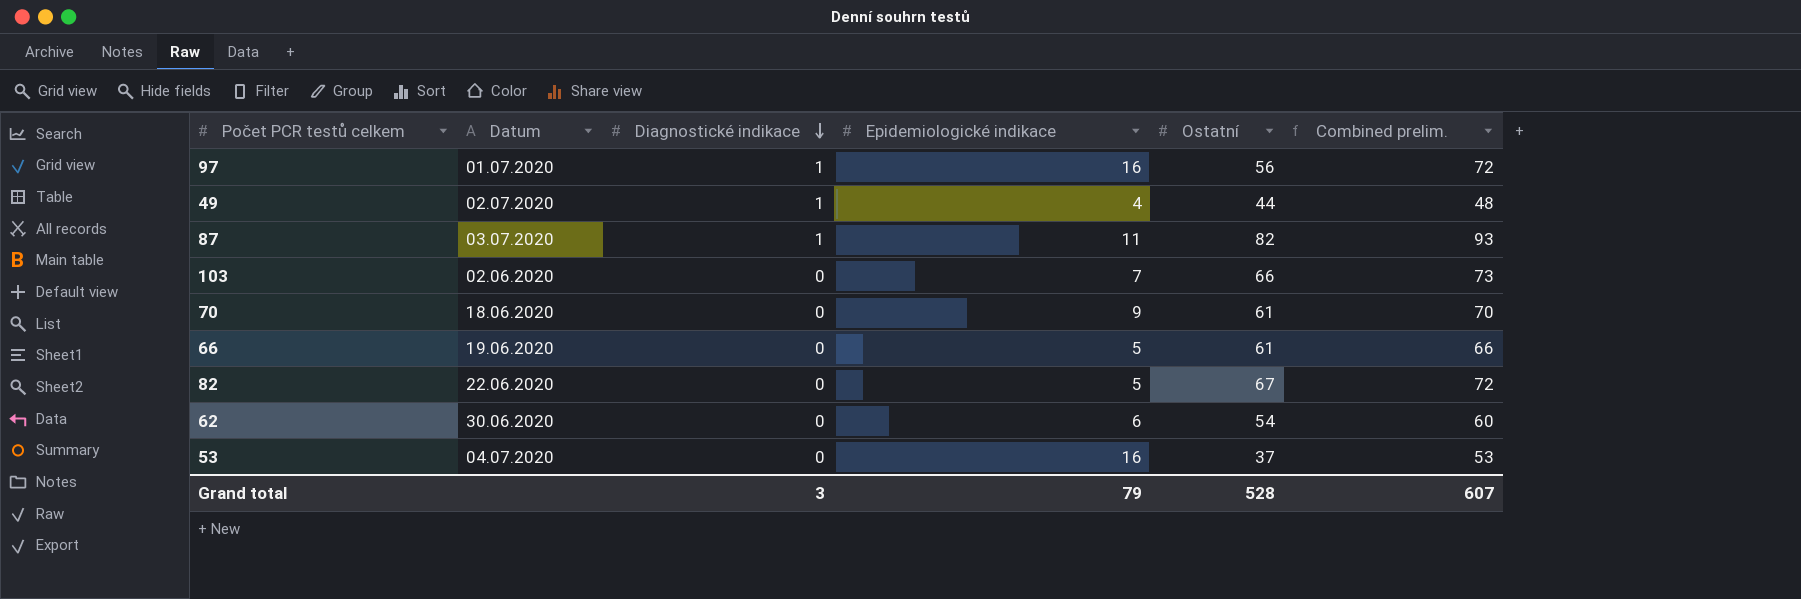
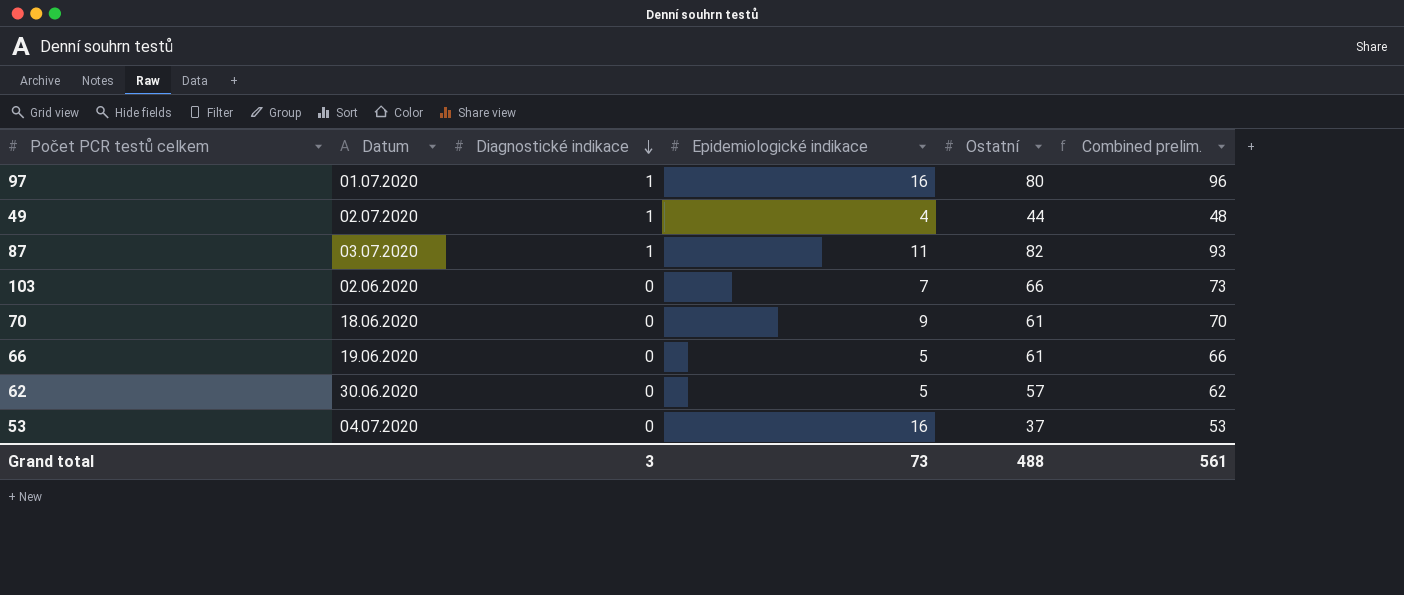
row 82: 22.06.2020 | 0 | 5 | 67 | 72 -> none
97 | Ostatní: 56 -> 80
97 | Combined prelim.: 72 -> 96
62 | Epidemiologické indikace: 6 -> 5
62 | Ostatní: 54 -> 57
62 | Combined prelim.: 60 -> 62
Grand total | Epidemiologické indikace: 79 -> 73
Grand total | Ostatní: 528 -> 488
Grand total | Combined prelim.: 607 -> 561

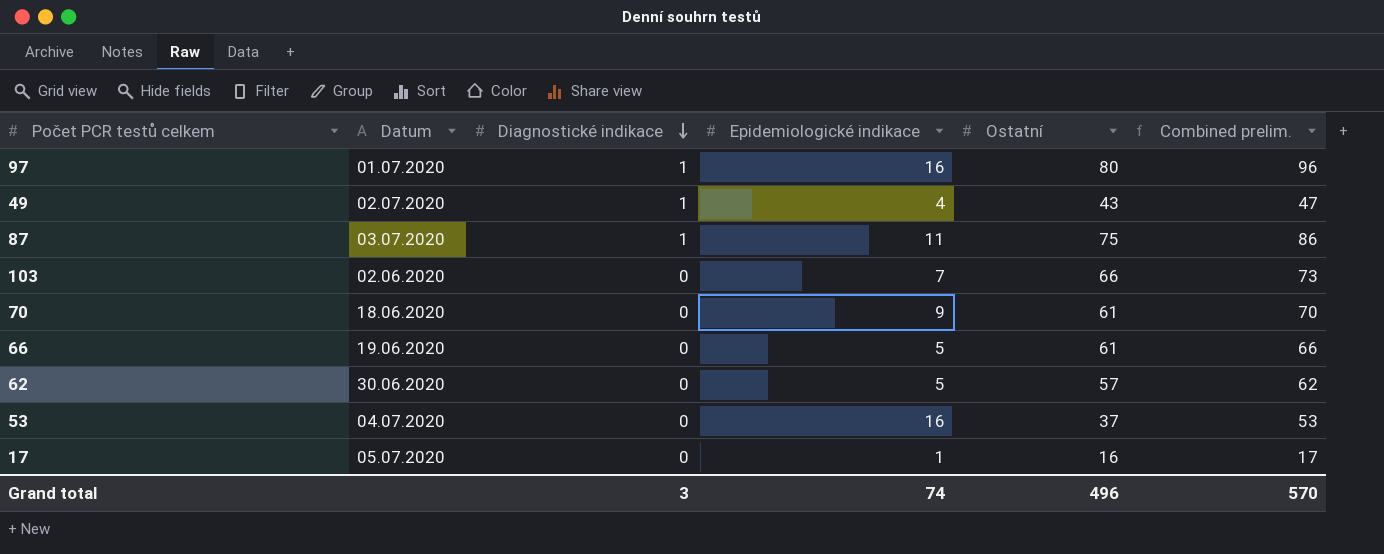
49 | Ostatní: 44 -> 43
49 | Combined prelim.: 48 -> 47
87 | Ostatní: 82 -> 75
87 | Combined prelim.: 93 -> 86
row 17: none -> 05.07.2020 | 0 | 1 | 16 | 17
Grand total | Epidemiologické indikace: 73 -> 74
Grand total | Ostatní: 488 -> 496
Grand total | Combined prelim.: 561 -> 570

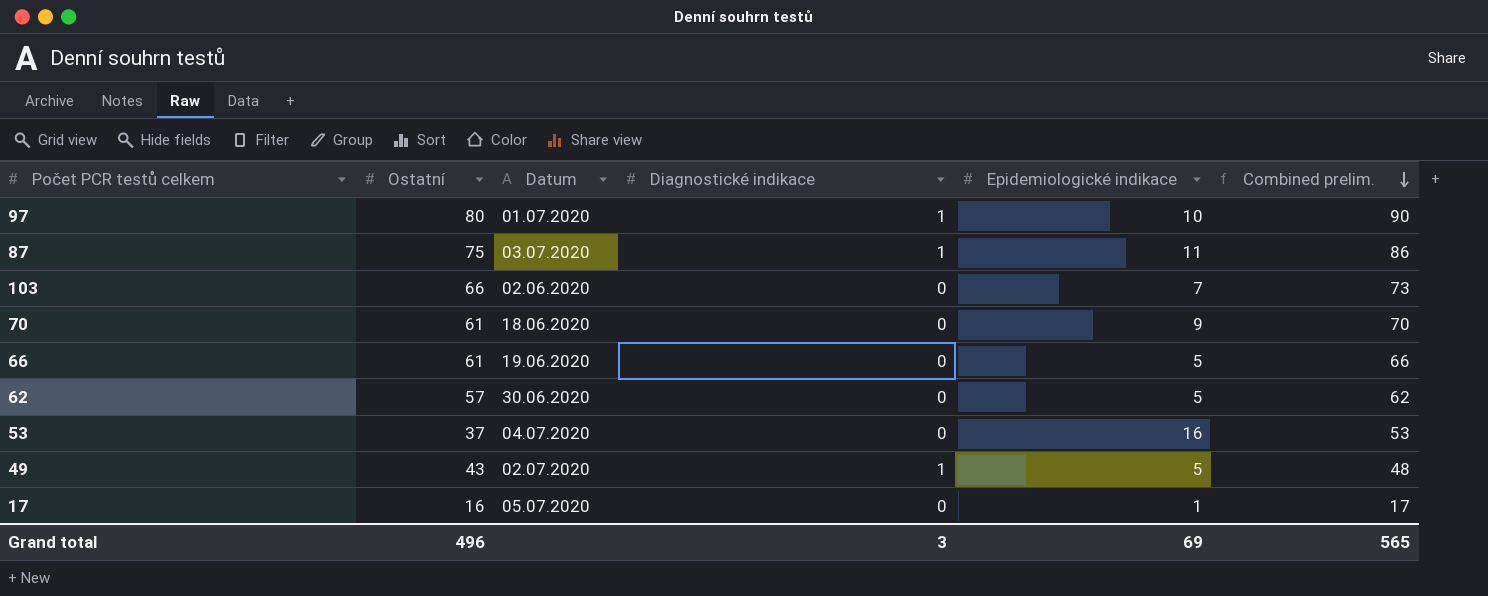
row order: Diagnostické indikace descending -> Combined prelim. descending
column Ostatní | position: 5 -> 2
97 | Epidemiologické indikace: 16 -> 10
97 | Combined prelim.: 96 -> 90
49 | Epidemiologické indikace: 4 -> 5
49 | Combined prelim.: 47 -> 48
Grand total | Epidemiologické indikace: 74 -> 69
Grand total | Combined prelim.: 570 -> 565

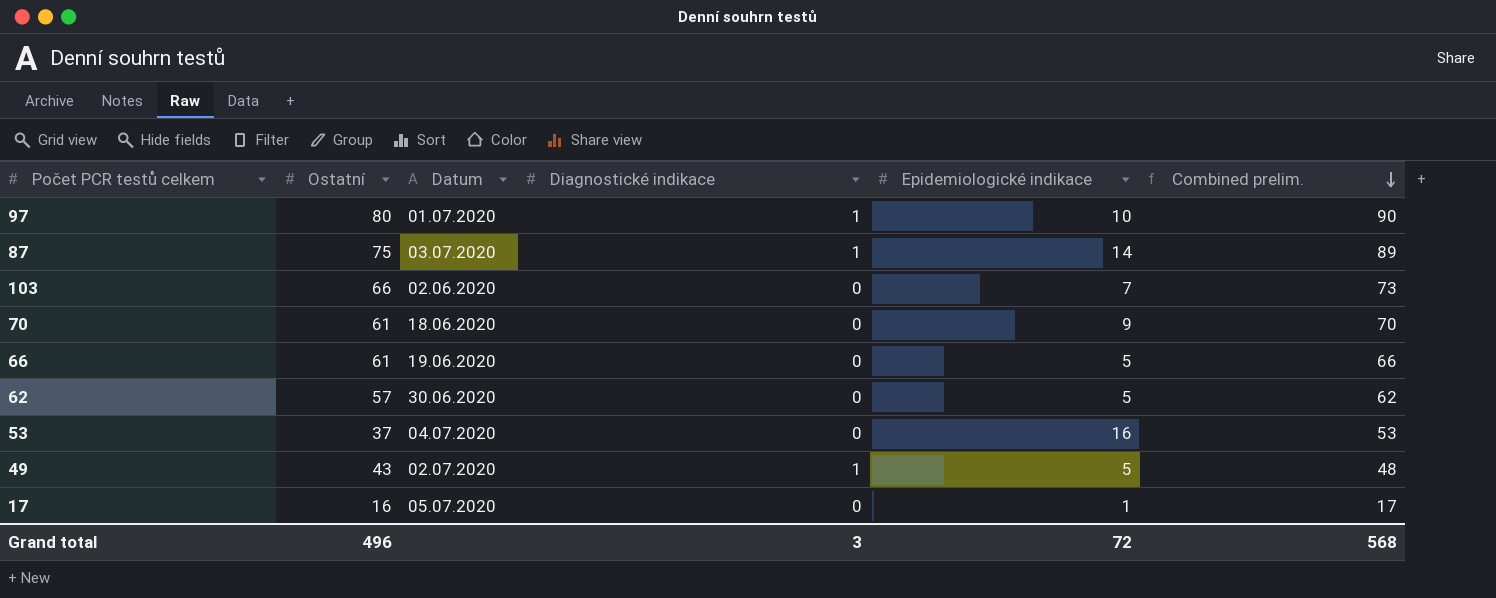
87 | Epidemiologické indikace: 11 -> 14
87 | Combined prelim.: 86 -> 89
Grand total | Epidemiologické indikace: 69 -> 72
Grand total | Combined prelim.: 565 -> 568

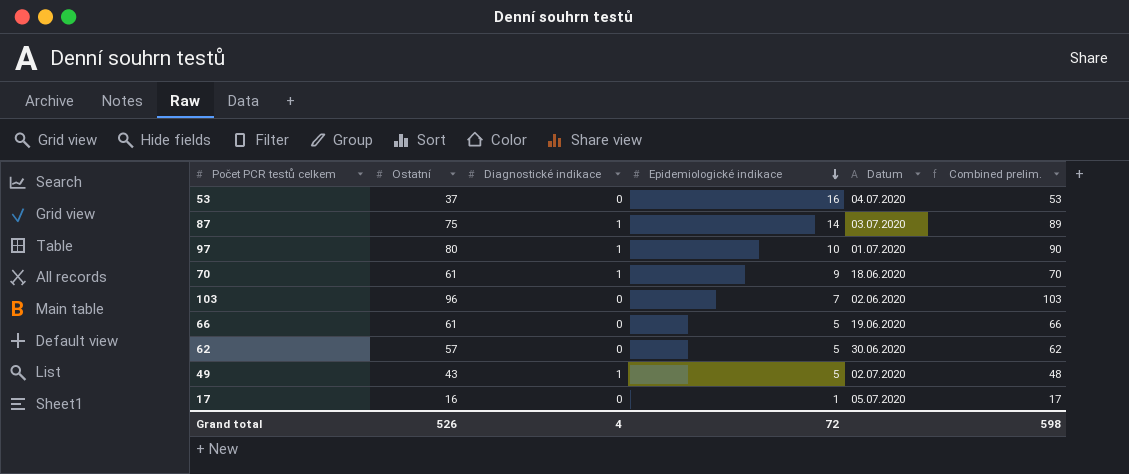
row order: Combined prelim. descending -> Epidemiologické indikace descending
column Datum | position: 3 -> 5
70 | Diagnostické indikace: 0 -> 1
103 | Ostatní: 66 -> 96
103 | Combined prelim.: 73 -> 103
Grand total | Ostatní: 496 -> 526
Grand total | Diagnostické indikace: 3 -> 4
Grand total | Combined prelim.: 568 -> 598

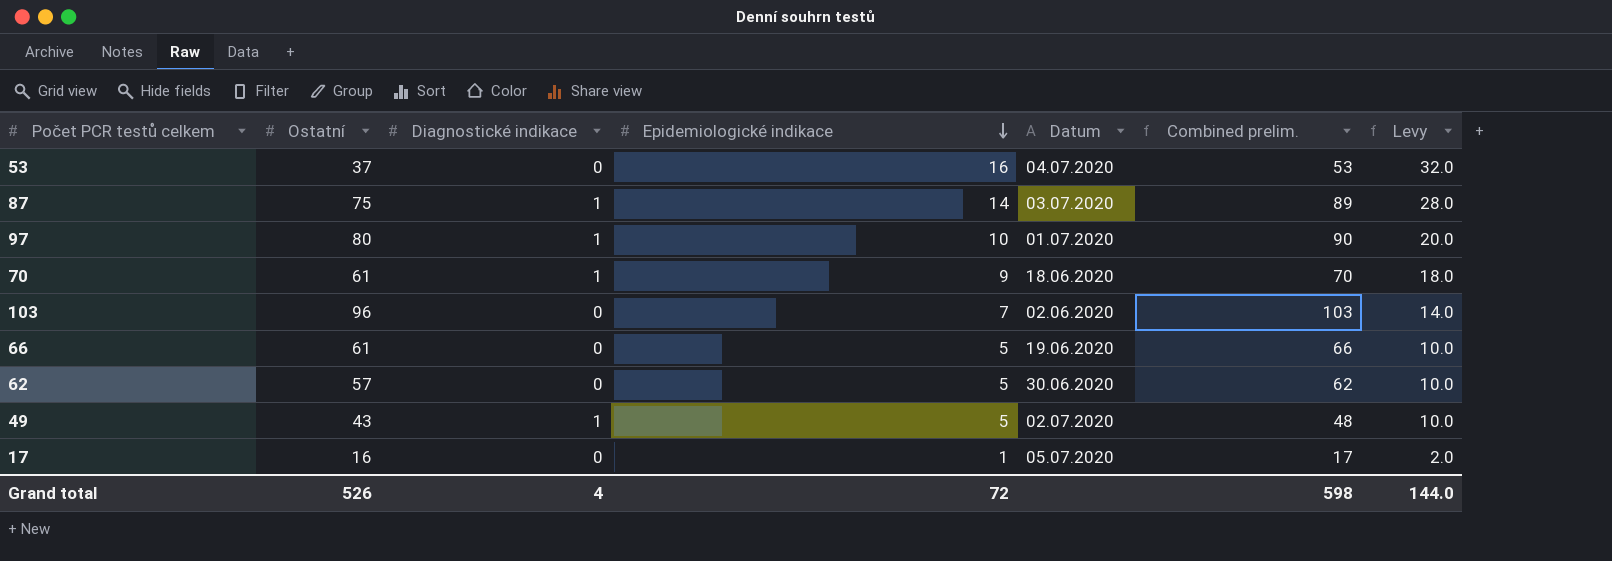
column Levy | formula: none -> [Epidemiologické indikace] * 2

